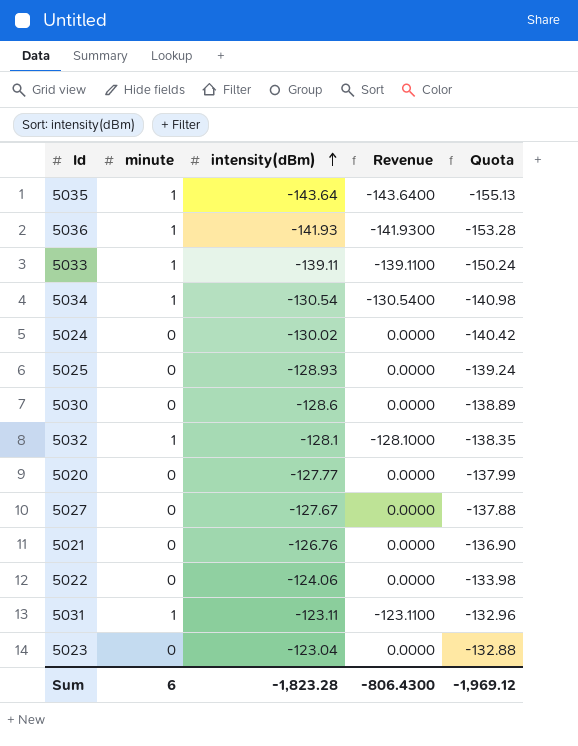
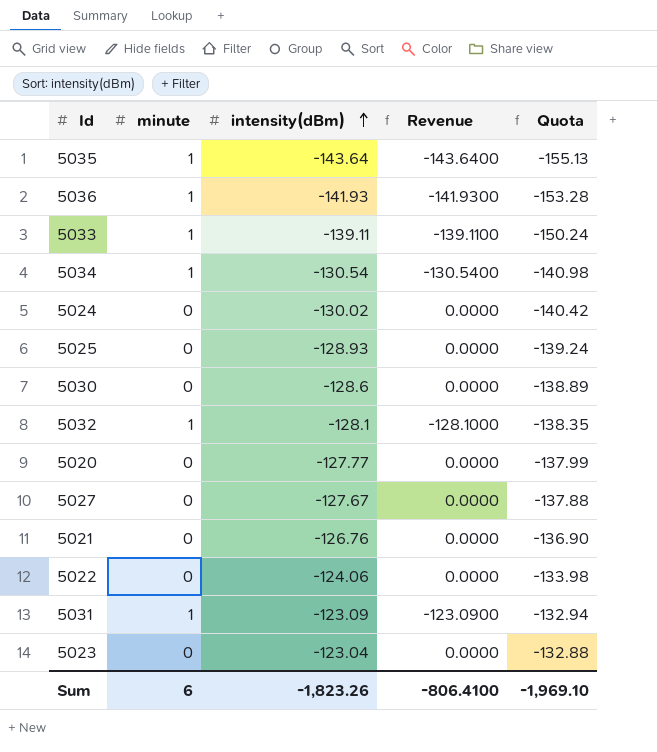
5031 | intensity(dBm): -123.11 -> -123.09
5031 | Revenue: -123.1100 -> -123.0900
5031 | Quota: -132.96 -> -132.94
Sum | intensity(dBm): -1,823.28 -> -1,823.26
Sum | Revenue: -806.4300 -> -806.4100
Sum | Quota: -1,969.12 -> -1,969.10

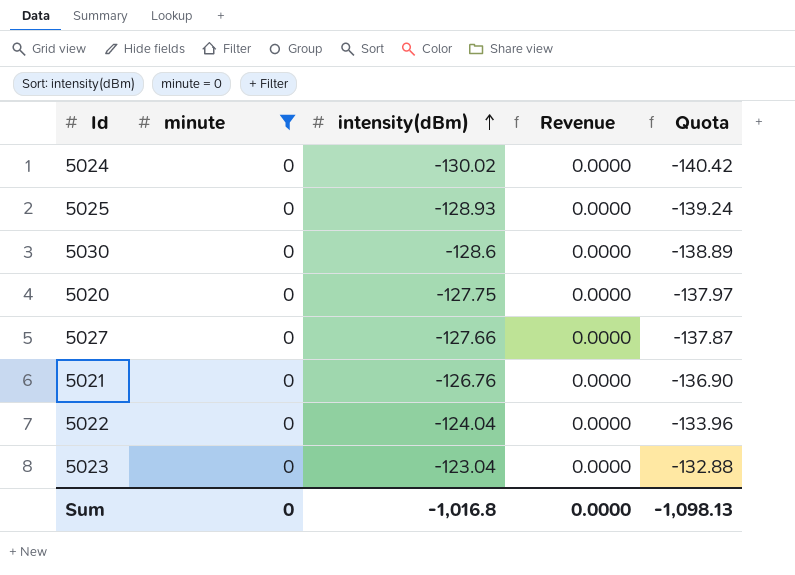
filter: none -> minute = 0
5020 | intensity(dBm): -127.77 -> -127.75
5020 | Quota: -137.99 -> -137.97
5027 | intensity(dBm): -127.67 -> -127.66
5027 | Quota: -137.88 -> -137.87
5022 | intensity(dBm): -124.06 -> -124.04
5022 | Quota: -133.98 -> -133.96
Sum | minute: 6 -> 0
Sum | intensity(dBm): -1,823.26 -> -1,016.8
Sum | Revenue: -806.4100 -> 0.0000
Sum | Quota: -1,969.10 -> -1,098.13

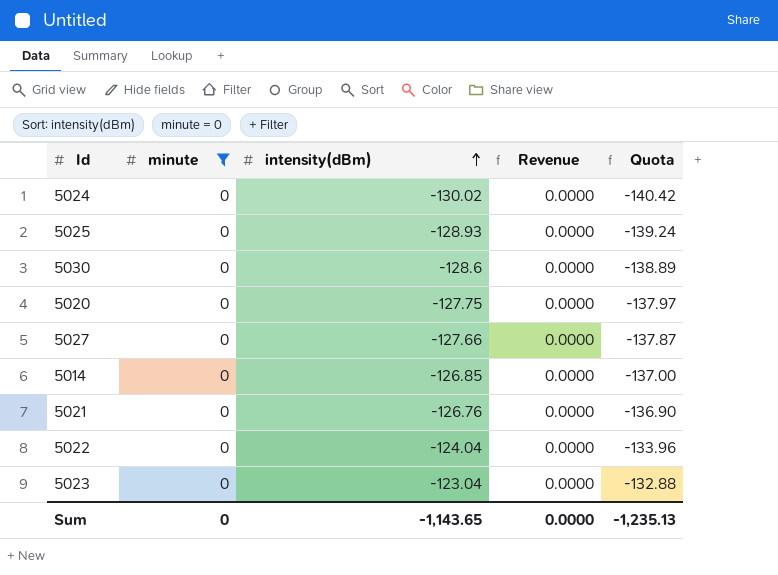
row 5014: none -> 0 | -126.85 | 0.0000 | -137.00
Sum | intensity(dBm): -1,016.8 -> -1,143.65
Sum | Quota: -1,098.13 -> -1,235.13

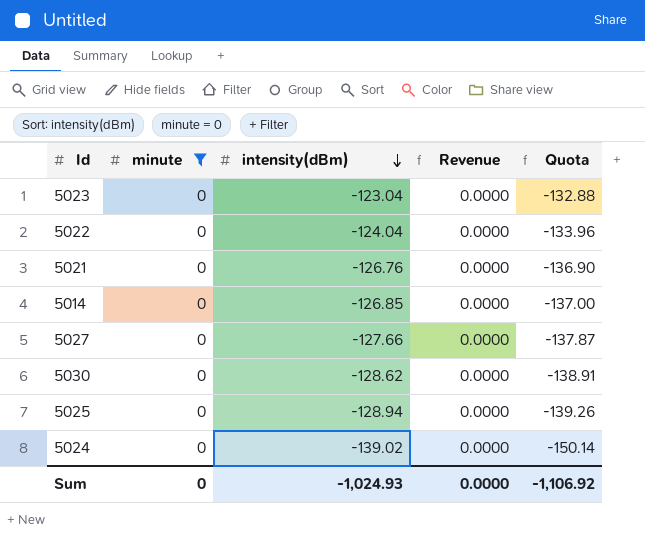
row order: intensity(dBm) ascending -> intensity(dBm) descending
row 5020: 0 | -127.75 | 0.0000 | -137.97 -> none
5030 | intensity(dBm): -128.6 -> -128.62
5030 | Quota: -138.89 -> -138.91
5025 | intensity(dBm): -128.93 -> -128.94
5025 | Quota: -139.24 -> -139.26
5024 | intensity(dBm): -130.02 -> -139.02
5024 | Quota: -140.42 -> -150.14
Sum | intensity(dBm): -1,143.65 -> -1,024.93
Sum | Quota: -1,235.13 -> -1,106.92

